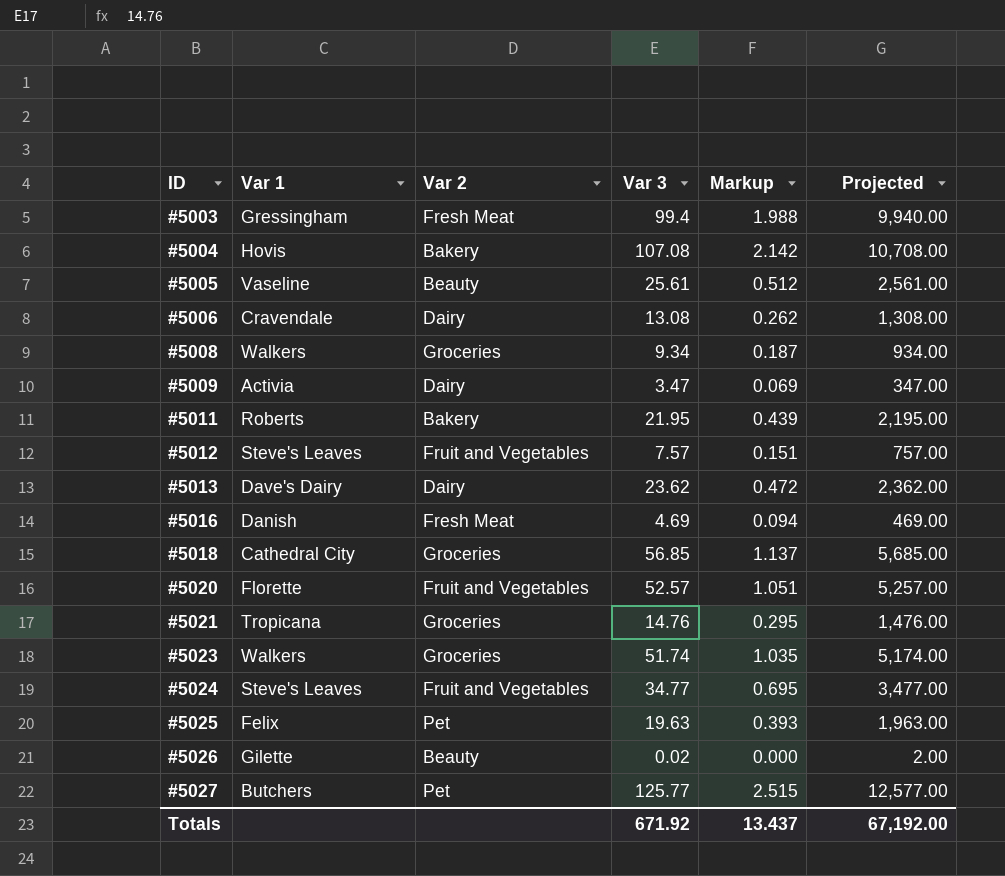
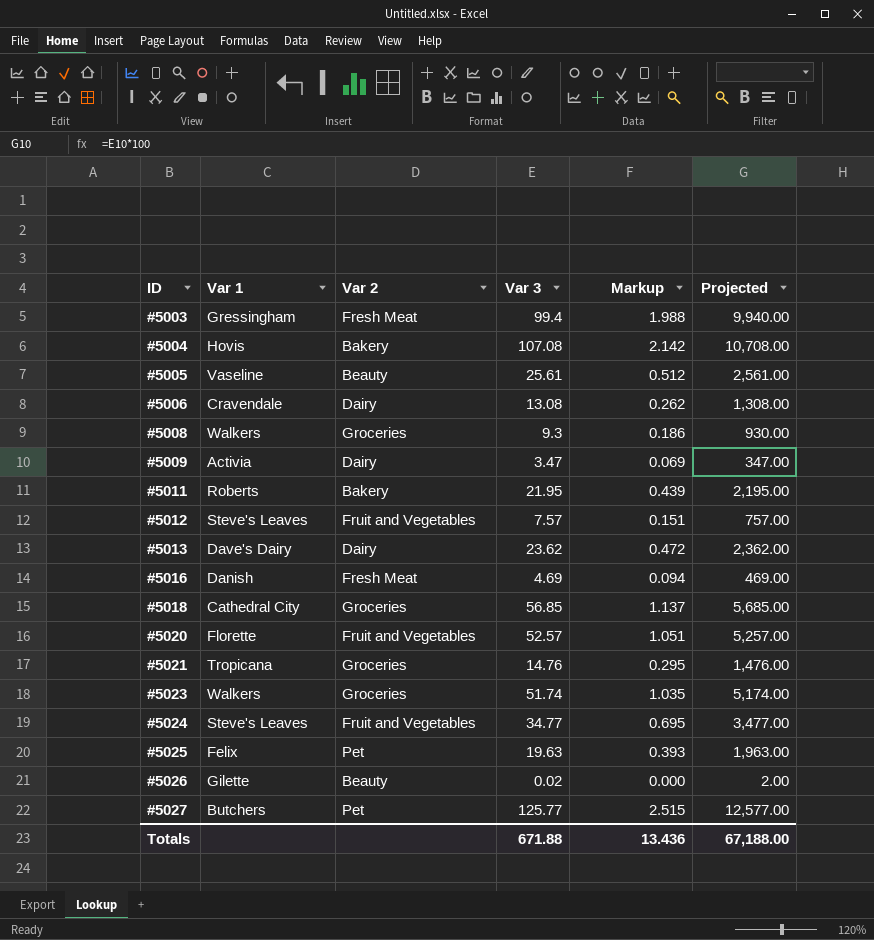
#5008 | Var 3: 9.34 -> 9.3
#5008 | Markup: 0.187 -> 0.186
#5008 | Projected: 934.00 -> 930.00
Totals | Var 3: 671.92 -> 671.88
Totals | Markup: 13.437 -> 13.436
Totals | Projected: 67,192.00 -> 67,188.00

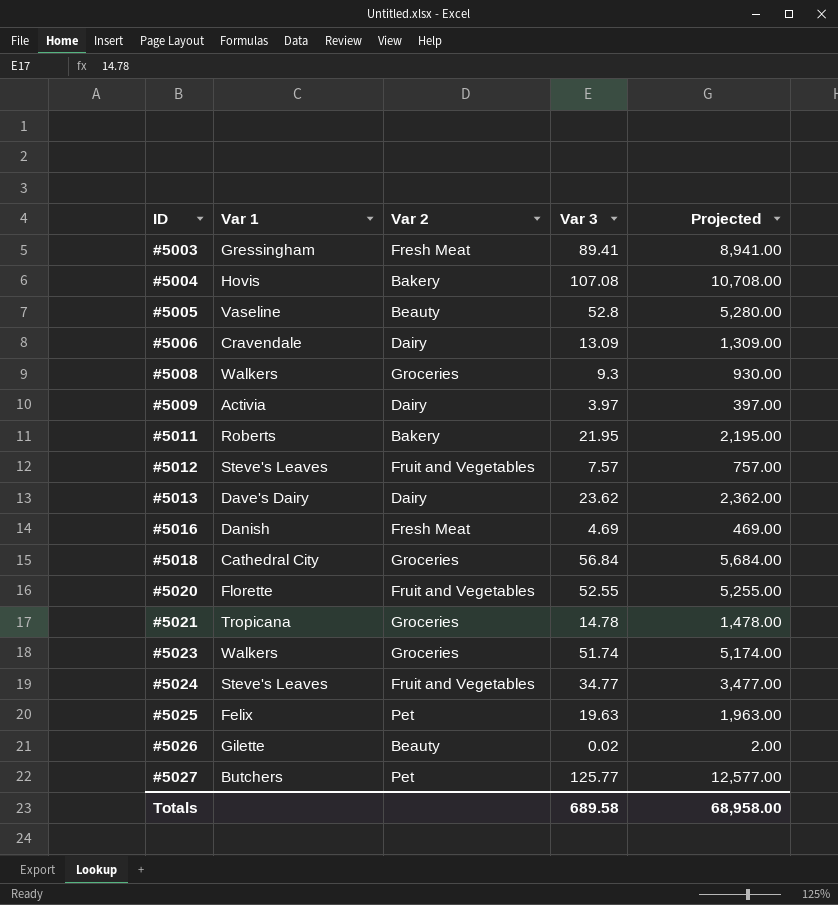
column Markup | formula: [Var 3] * 0.02 -> none
#5003 | Var 3: 99.4 -> 89.41
#5003 | Projected: 9,940.00 -> 8,941.00
#5005 | Var 3: 25.61 -> 52.8
#5005 | Projected: 2,561.00 -> 5,280.00
#5006 | Var 3: 13.08 -> 13.09
#5006 | Projected: 1,308.00 -> 1,309.00
#5009 | Var 3: 3.47 -> 3.97
#5009 | Projected: 347.00 -> 397.00
#5018 | Var 3: 56.85 -> 56.84
#5018 | Projected: 5,685.00 -> 5,684.00
#5020 | Var 3: 52.57 -> 52.55
#5020 | Projected: 5,257.00 -> 5,255.00
#5021 | Var 3: 14.76 -> 14.78
#5021 | Projected: 1,476.00 -> 1,478.00
Totals | Var 3: 671.88 -> 689.58
Totals | Projected: 67,188.00 -> 68,958.00

